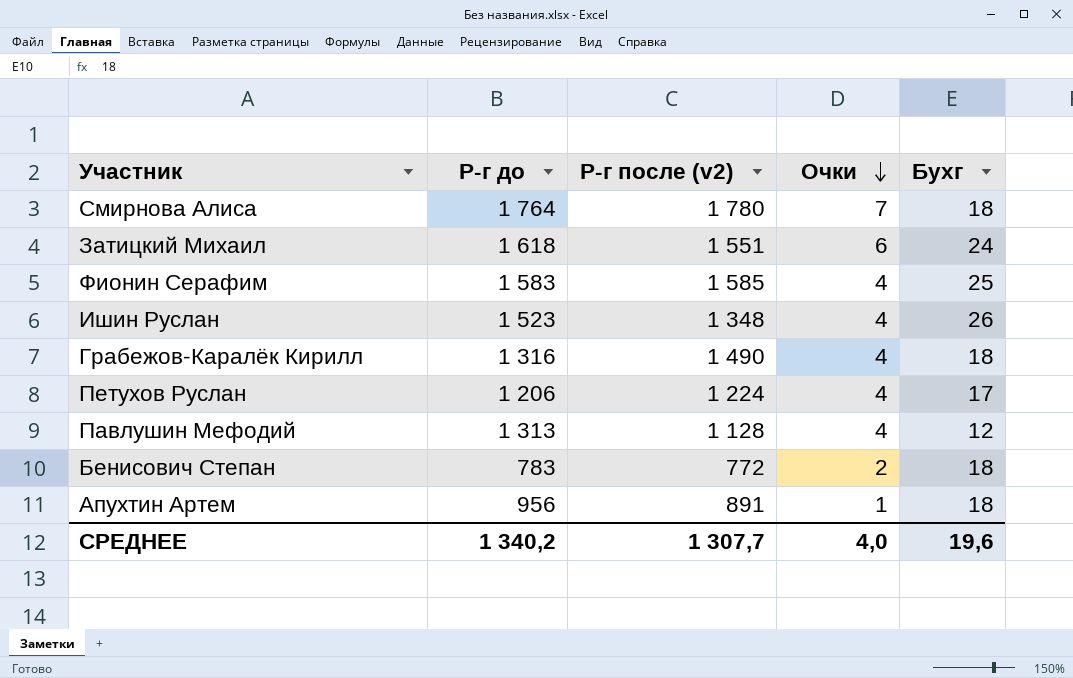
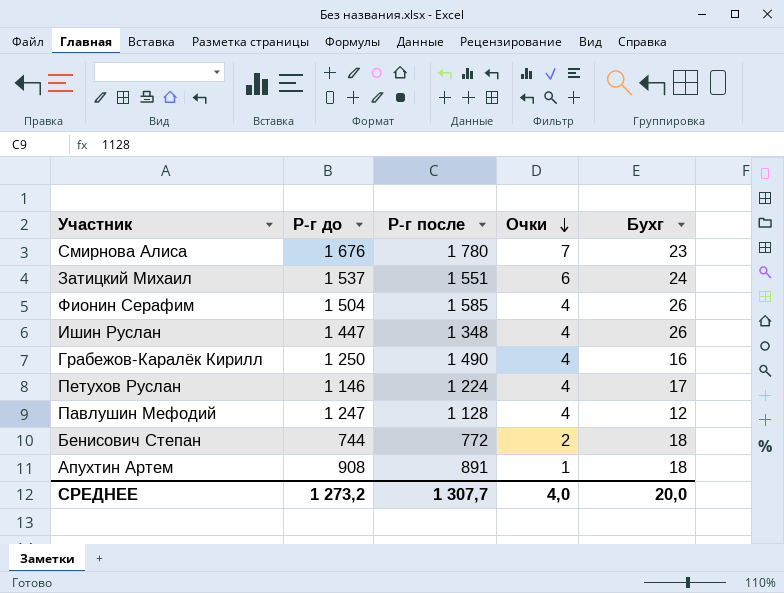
column name: Р-г после (v2) -> Р-г после
Смирнова Алиса | Р-г до: 1 764 -> 1 676
Смирнова Алиса | Бухг: 18 -> 23
Затицкий Михаил | Р-г до: 1 618 -> 1 537
Фионин Серафим | Р-г до: 1 583 -> 1 504
Фионин Серафим | Бухг: 25 -> 26
Ишин Руслан | Р-г до: 1 523 -> 1 447
Грабежов-Каралёк Кирилл | Р-г до: 1 316 -> 1 250
Грабежов-Каралёк Кирилл | Бухг: 18 -> 16
Петухов Руслан | Р-г до: 1 206 -> 1 146
Павлушин Мефодий | Р-г до: 1 313 -> 1 247
Бенисович Степан | Р-г до: 783 -> 744
Апухтин Артем | Р-г до: 956 -> 908
СРЕДНЕЕ | Р-г до: 1 340,2 -> 1 273,2
СРЕДНЕЕ | Бухг: 19,6 -> 20,0

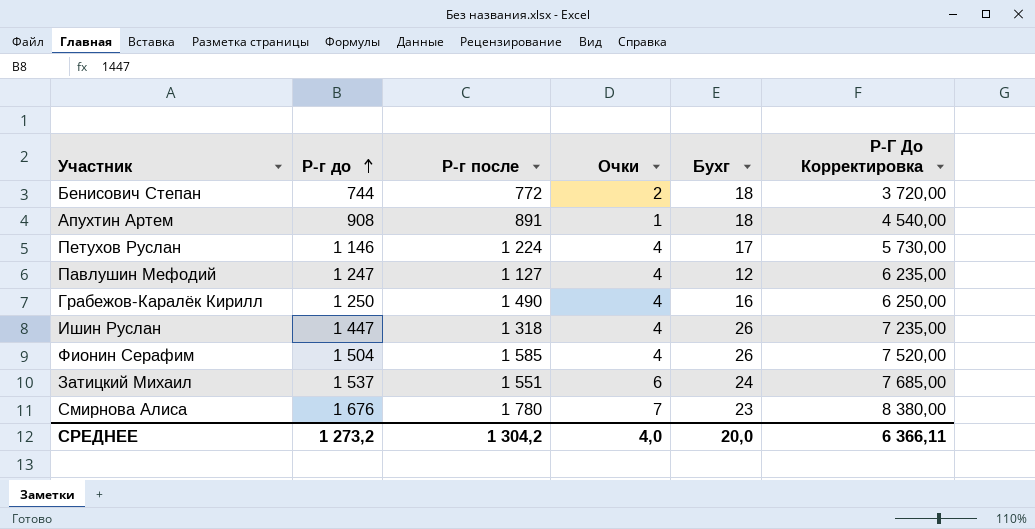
row order: Очки descending -> Р-г до ascending
column Р-Г До Корректировка | formula: none -> [Р-г до] * 5
Павлушин Мефодий | Р-г после: 1 128 -> 1 127
Ишин Руслан | Р-г после: 1 348 -> 1 318
СРЕДНЕЕ | Р-г после: 1 307,7 -> 1 304,2

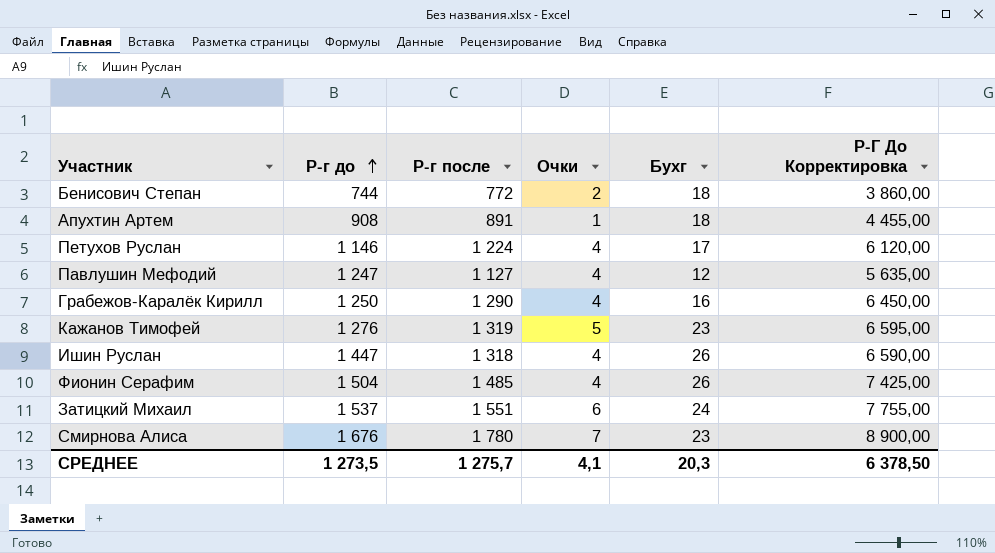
column Р-Г До Корректировка | formula: [Р-г до] * 5 -> [Р-г после] * 5
Грабежов-Каралёк Кирилл | Р-г после: 1 490 -> 1 290
row Кажанов Тимофей: none -> 1 276 | 1 319 | 5 | 23 | 6 595,00
Фионин Серафим | Р-г после: 1 585 -> 1 485
СРЕДНЕЕ | Р-г до: 1 273,2 -> 1 273,5
СРЕДНЕЕ | Р-г после: 1 304,2 -> 1 275,7
СРЕДНЕЕ | Очки: 4,0 -> 4,1
СРЕДНЕЕ | Бухг: 20,0 -> 20,3
СРЕДНЕЕ | Р-Г До Корректировка: 6 366,11 -> 6 378,50

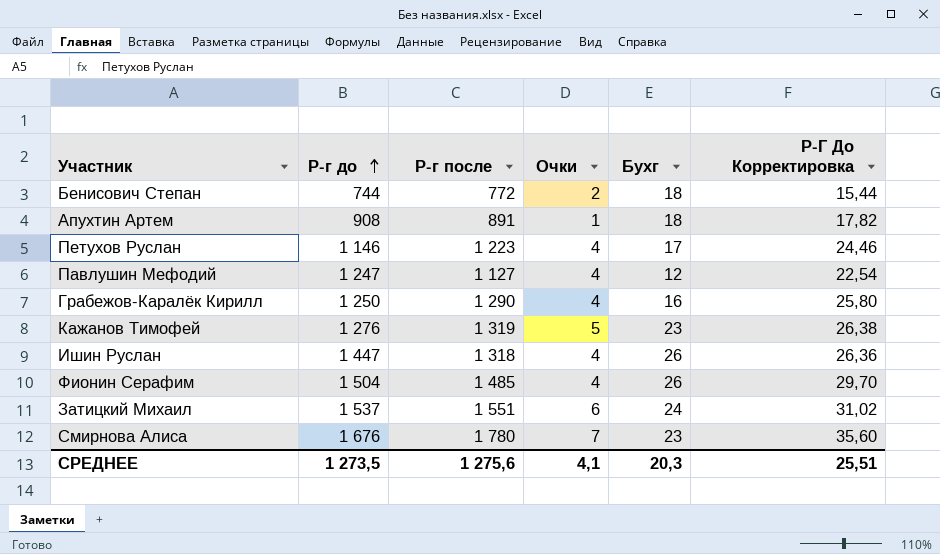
column Р-Г До Корректировка | formula: [Р-г после] * 5 -> [Р-г после] * 0,02
Петухов Руслан | Р-г после: 1 224 -> 1 223
СРЕДНЕЕ | Р-г после: 1 275,7 -> 1 275,6
СРЕДНЕЕ | Р-Г До Корректировка: 6 378,50 -> 25,51

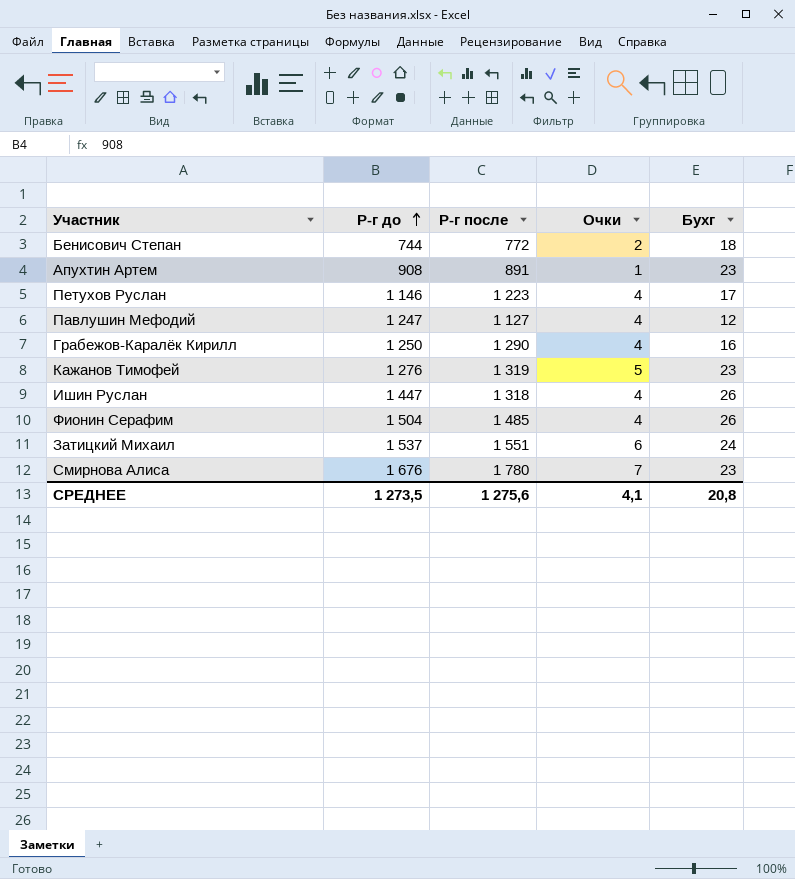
column Р-Г До Корректировка | formula: [Р-г после] * 0,02 -> none
Апухтин Артем | Бухг: 18 -> 23
СРЕДНЕЕ | Бухг: 20,3 -> 20,8

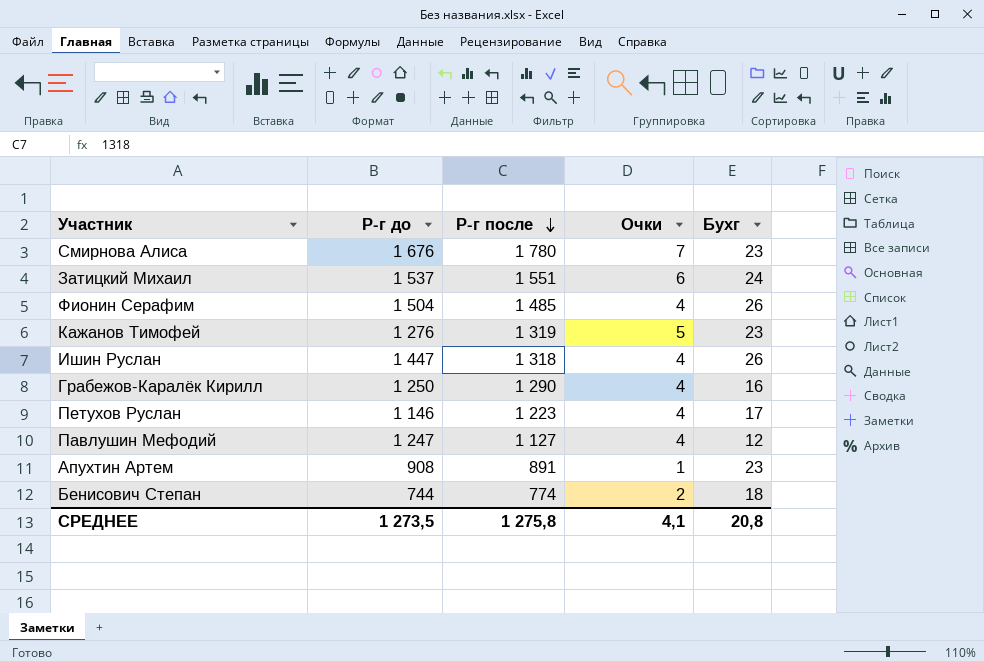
row order: Р-г до ascending -> Р-г после descending
Бенисович Степан | Р-г после: 772 -> 774
СРЕДНЕЕ | Р-г после: 1 275,6 -> 1 275,8

